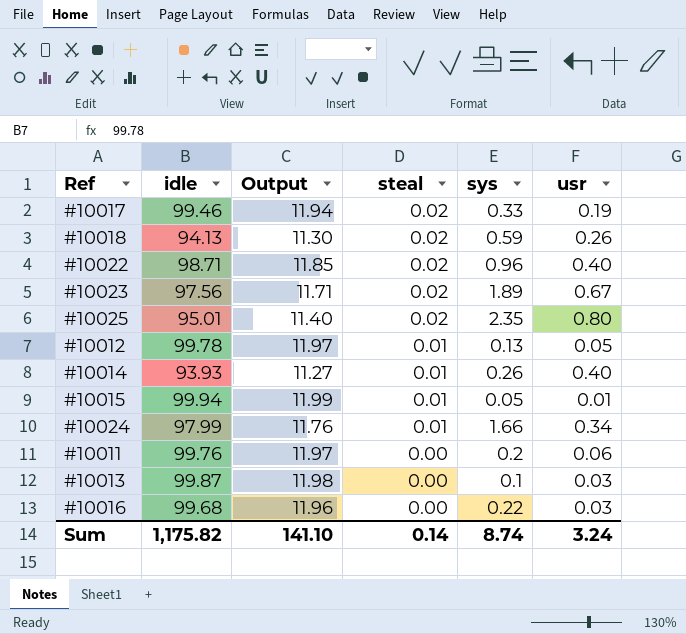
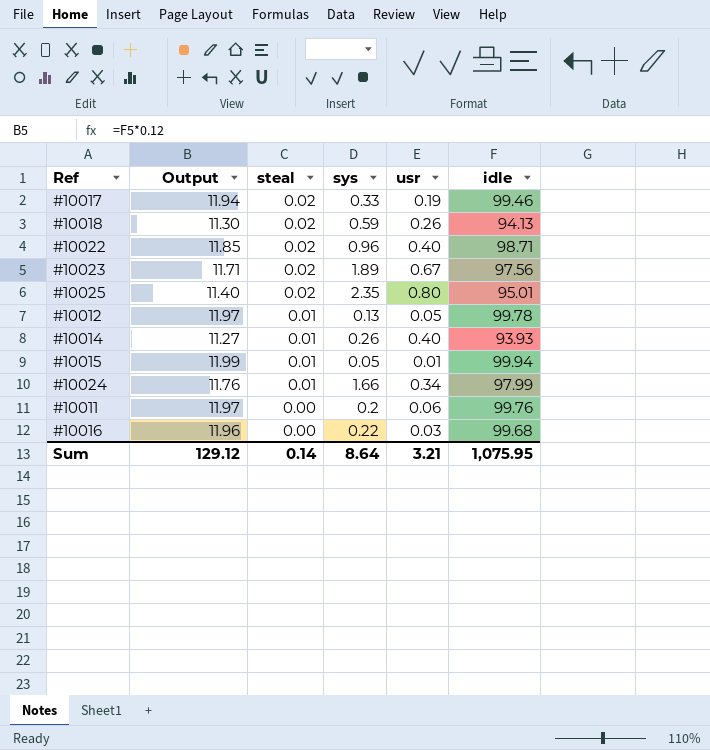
column idle | position: 2 -> 6
row #10013: 99.87 | 11.98 | 0.00 | 0.1 | 0.03 -> none
Sum | Output: 141.10 -> 129.12
Sum | sys: 8.74 -> 8.64
Sum | usr: 3.24 -> 3.21
Sum | idle: 1,175.82 -> 1,075.95

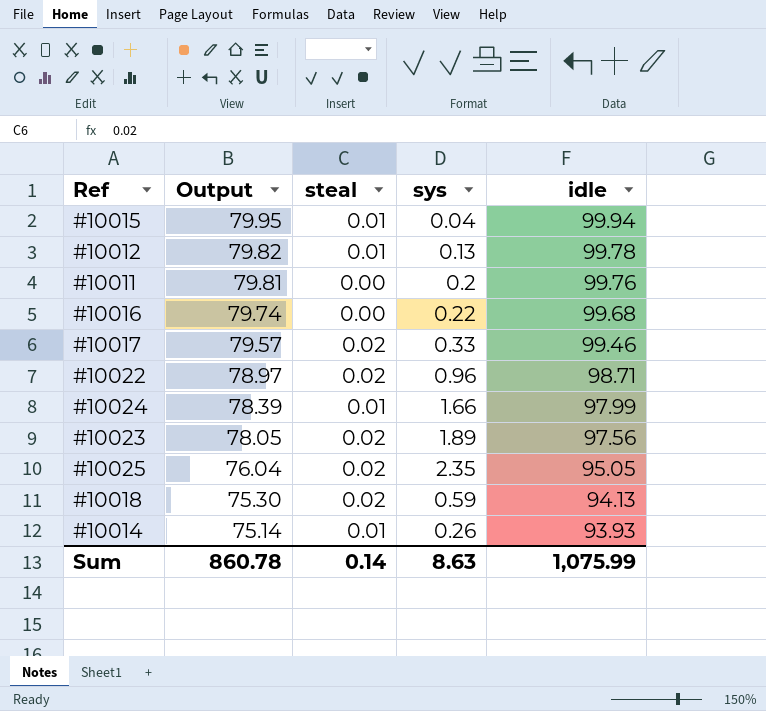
row order: steal descending -> Output descending
column usr | position: 5 -> none
column Output | formula: [idle] * 0.12 -> [idle] * 0.8
#10015 | sys: 0.05 -> 0.04
#10025 | idle: 95.01 -> 95.05
Sum | Output: 129.12 -> 860.78
Sum | sys: 8.64 -> 8.63
Sum | idle: 1,075.95 -> 1,075.99

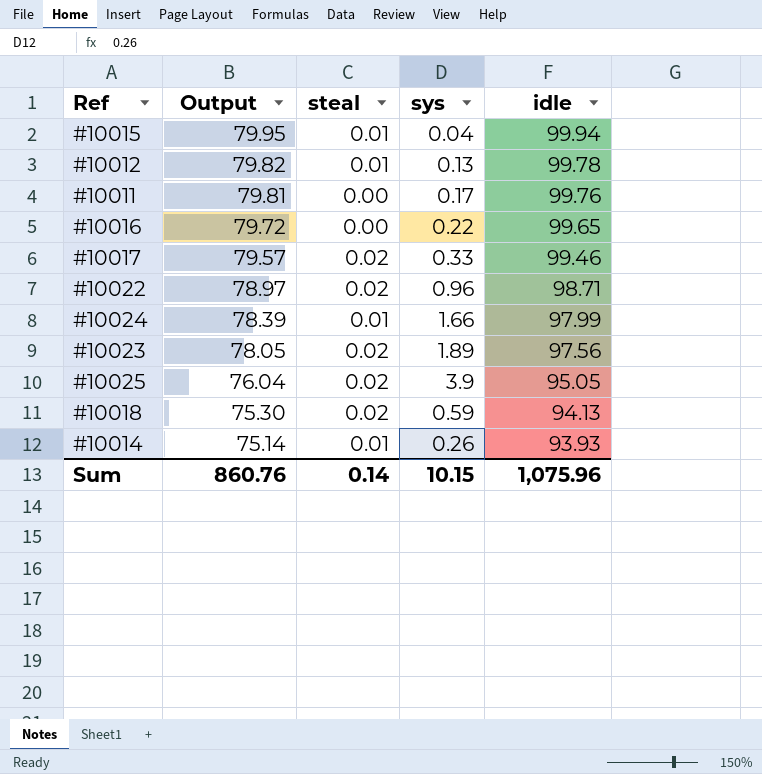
#10011 | sys: 0.2 -> 0.17
#10016 | Output: 79.74 -> 79.72
#10016 | idle: 99.68 -> 99.65
#10025 | sys: 2.35 -> 3.9
Sum | Output: 860.78 -> 860.76
Sum | sys: 8.63 -> 10.15
Sum | idle: 1,075.99 -> 1,075.96

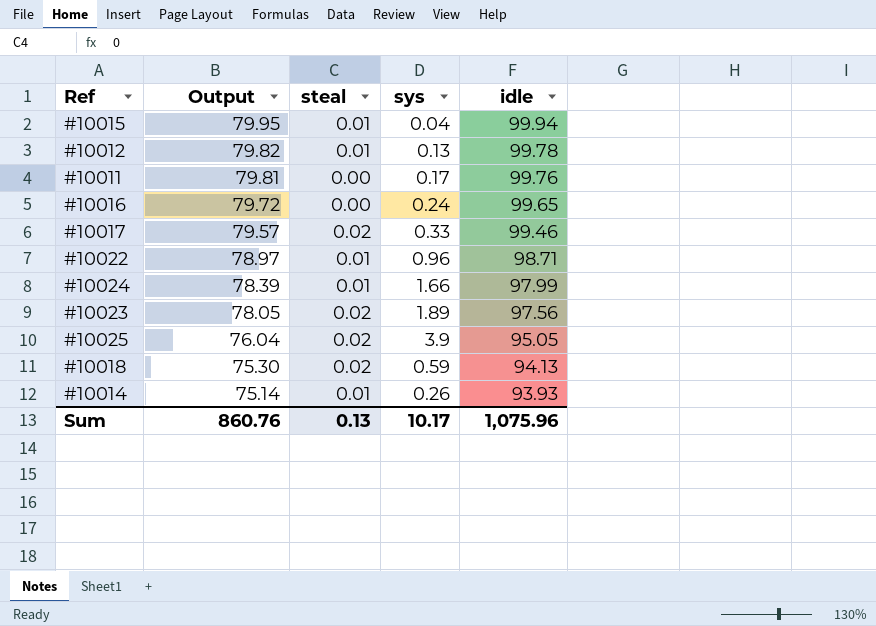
#10016 | sys: 0.22 -> 0.24
#10022 | steal: 0.02 -> 0.01
Sum | steal: 0.14 -> 0.13
Sum | sys: 10.15 -> 10.17

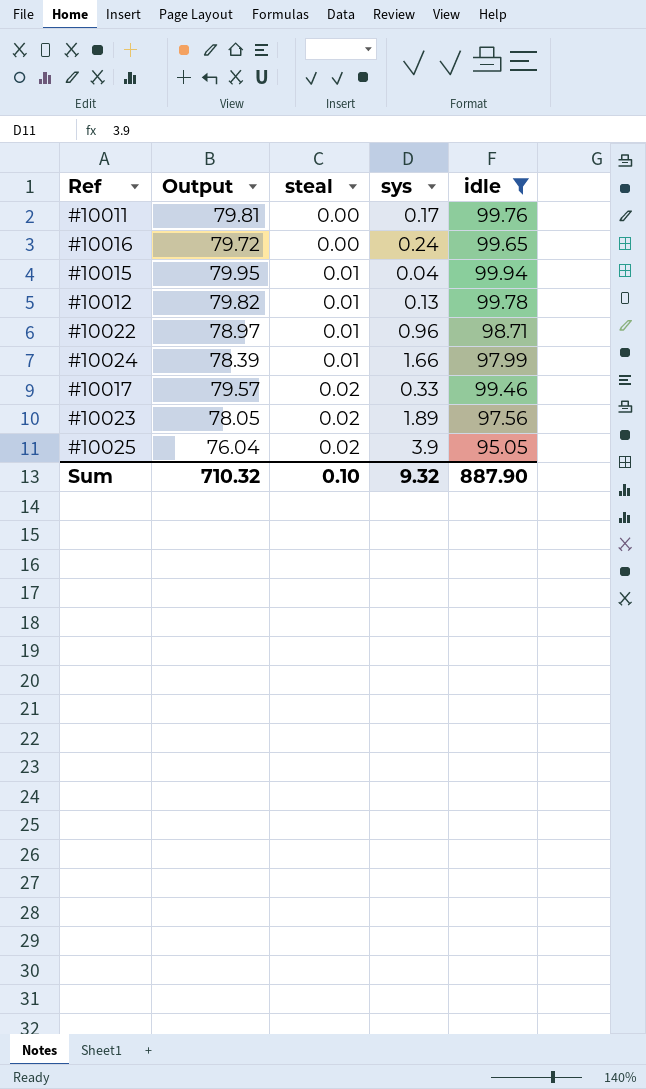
filter: none -> idle >= 95.05
row order: Output descending -> steal ascending
Sum | Output: 860.76 -> 710.32
Sum | steal: 0.13 -> 0.10
Sum | sys: 10.17 -> 9.32
Sum | idle: 1,075.96 -> 887.90

